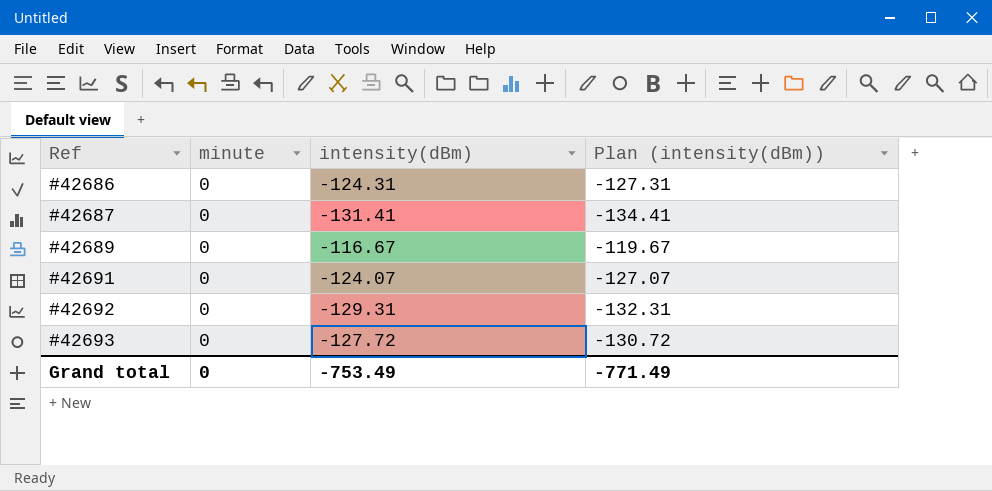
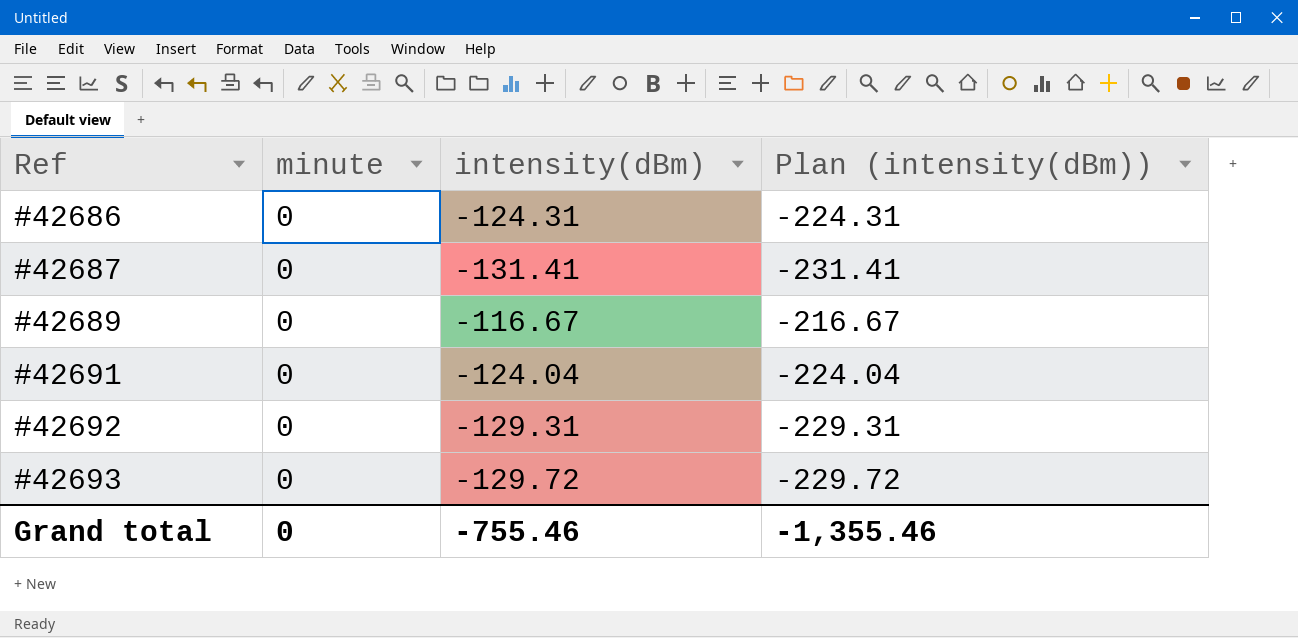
column Plan (intensity(dBm)) | formula: [intensity(dBm)] - 3 -> [intensity(dBm)] - 100
#42691 | intensity(dBm): -124.07 -> -124.04
#42693 | intensity(dBm): -127.72 -> -129.72
Grand total | intensity(dBm): -753.49 -> -755.46
Grand total | Plan (intensity(dBm)): -771.49 -> -1,355.46

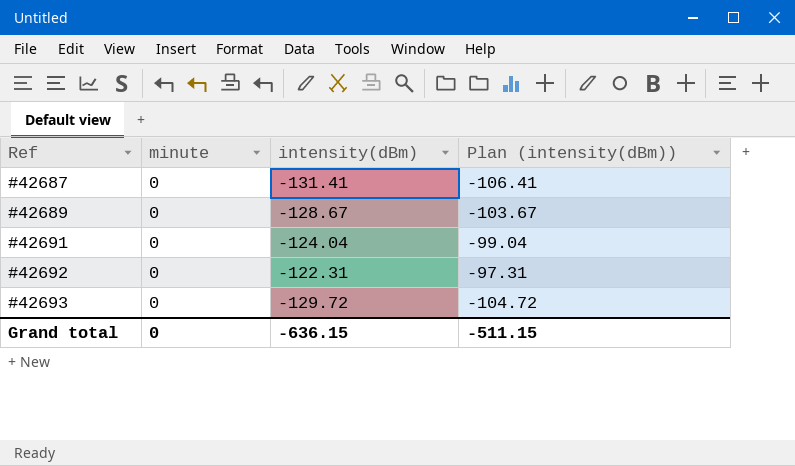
column Plan (intensity(dBm)) | formula: [intensity(dBm)] - 100 -> [intensity(dBm)] + 25
row #42686: 0 | -124.31 | -224.31 -> none
#42689 | intensity(dBm): -116.67 -> -128.67
#42692 | intensity(dBm): -129.31 -> -122.31
Grand total | intensity(dBm): -755.46 -> -636.15
Grand total | Plan (intensity(dBm)): -1,355.46 -> -511.15

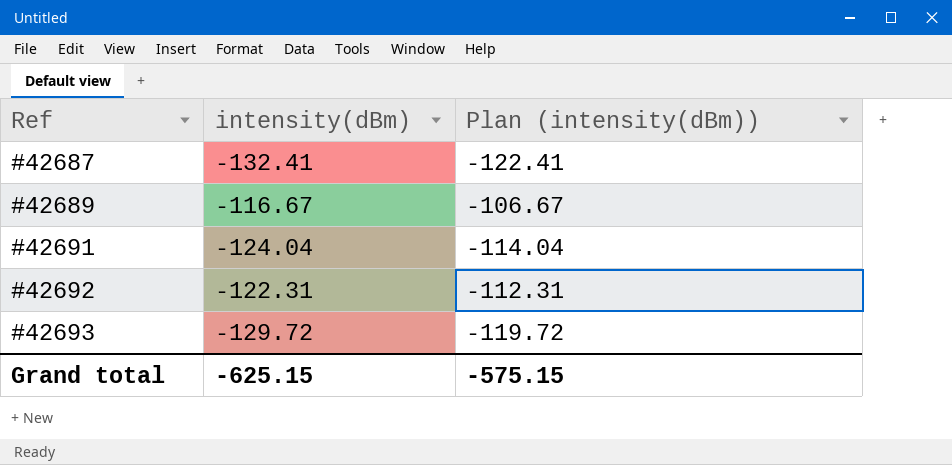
column minute | position: 2 -> none
column Plan (intensity(dBm)) | formula: [intensity(dBm)] + 25 -> [intensity(dBm)] + 10
#42687 | intensity(dBm): -131.41 -> -132.41
#42689 | intensity(dBm): -128.67 -> -116.67
Grand total | intensity(dBm): -636.15 -> -625.15
Grand total | Plan (intensity(dBm)): -511.15 -> -575.15

